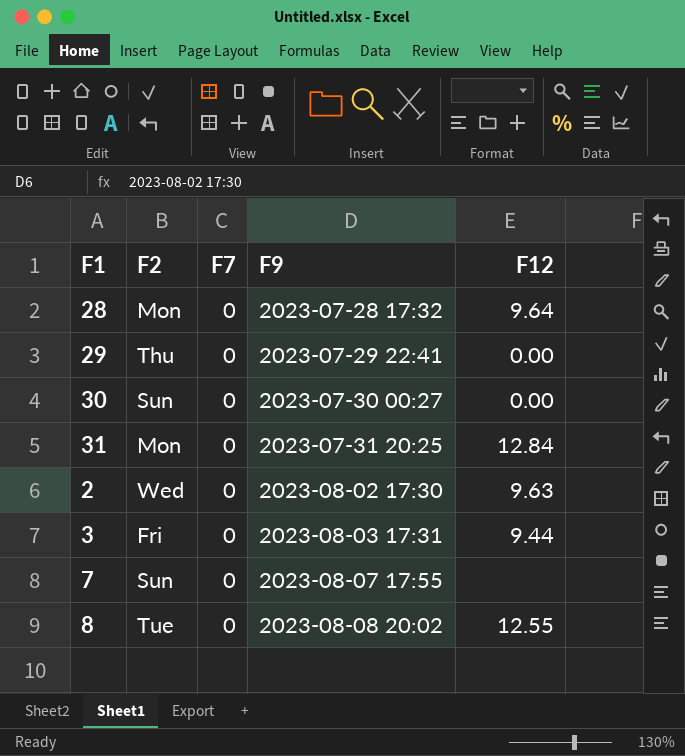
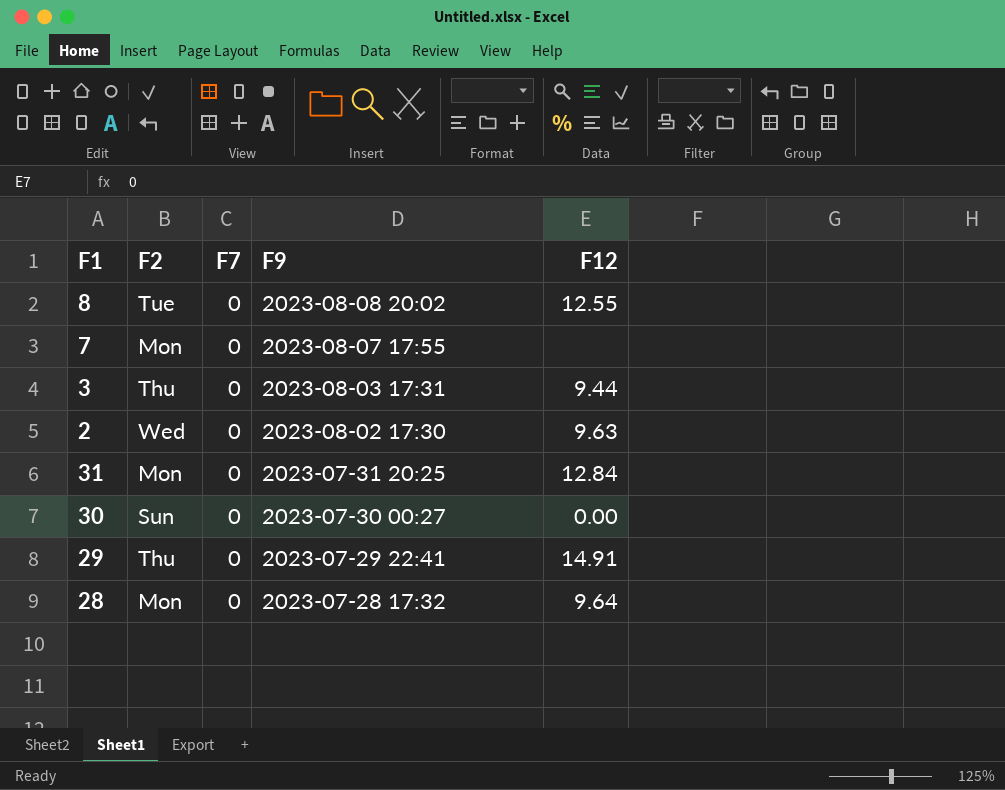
row order: F9 ascending -> F9 descending
7 | F2: Sun -> Mon
3 | F2: Fri -> Thu
29 | F12: 0.00 -> 14.91

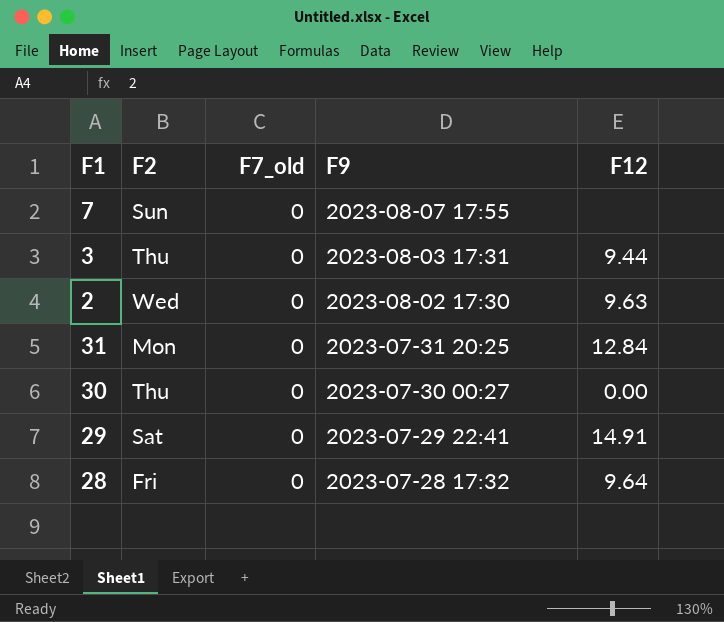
column name: F7 -> F7_old
row 8: Tue | 0 | 2023-08-08 20:02 | 12.55 -> none
7 | F2: Mon -> Sun
30 | F2: Sun -> Thu
29 | F2: Thu -> Sat
28 | F2: Mon -> Fri

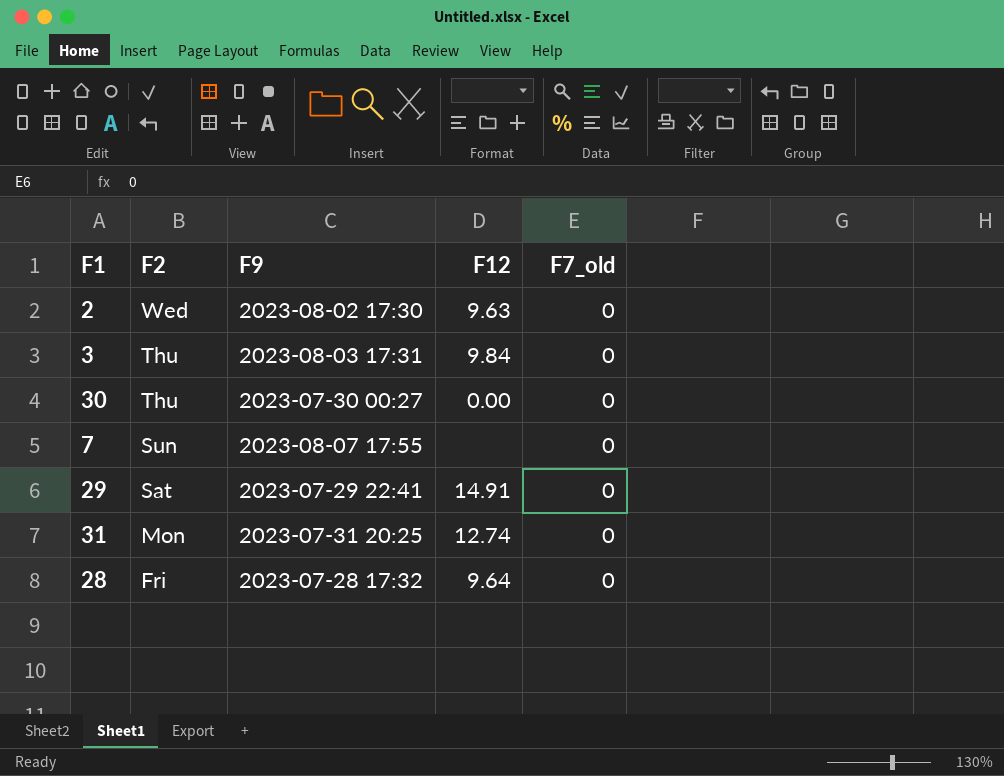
row order: F9 descending -> F2 descending
column F7_old | position: 3 -> 5
3 | F12: 9.44 -> 9.84
31 | F12: 12.84 -> 12.74

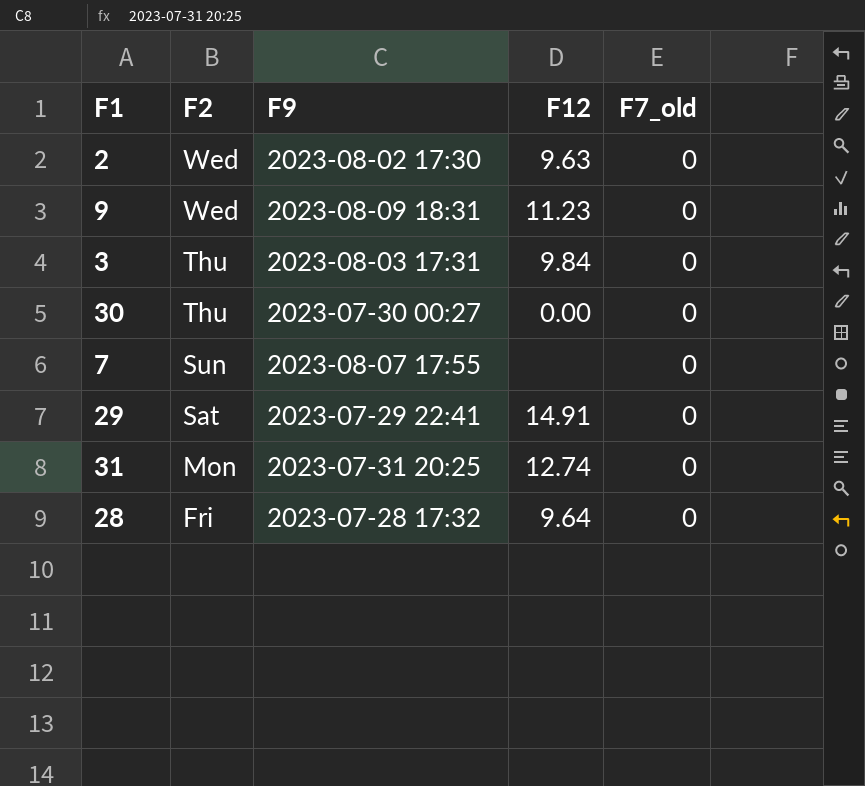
row 9: none -> Wed | 2023-08-09 18:31 | 11.23 | 0

